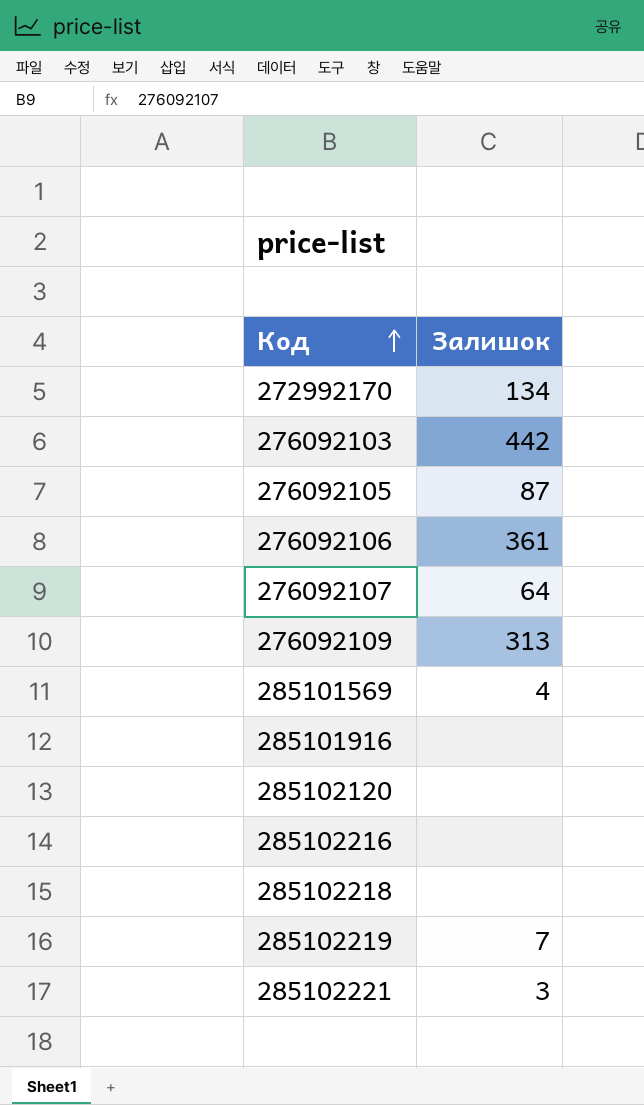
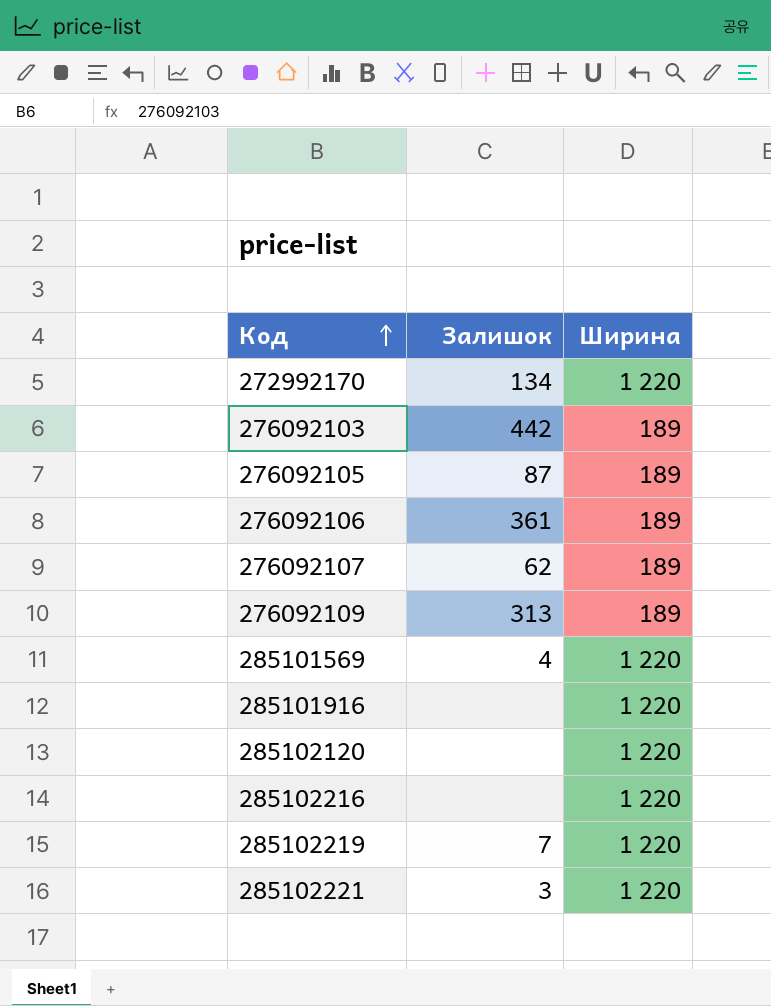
column Ширина | position: none -> 3
row 285102218: none -> none
276092107 | Залишок: 64 -> 62

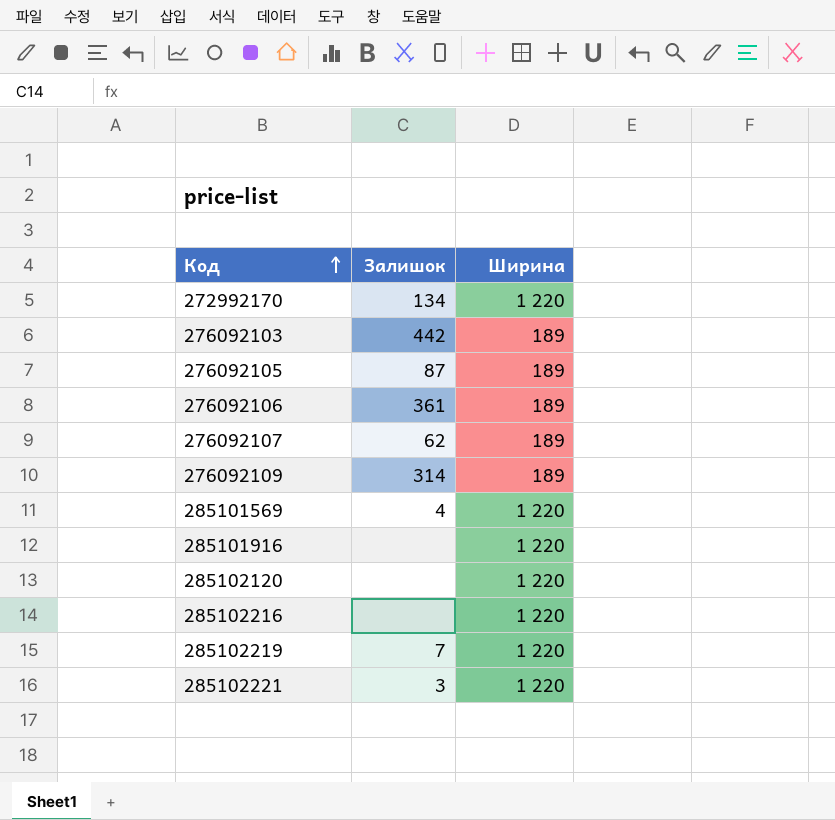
276092109 | Залишок: 313 -> 314

